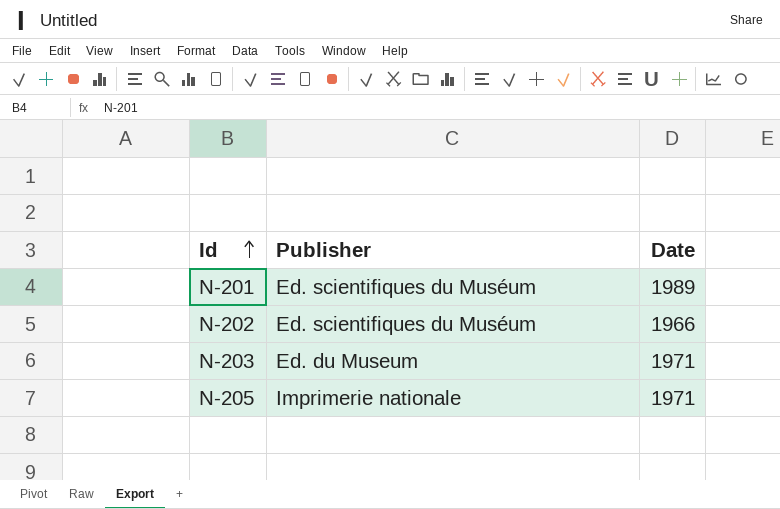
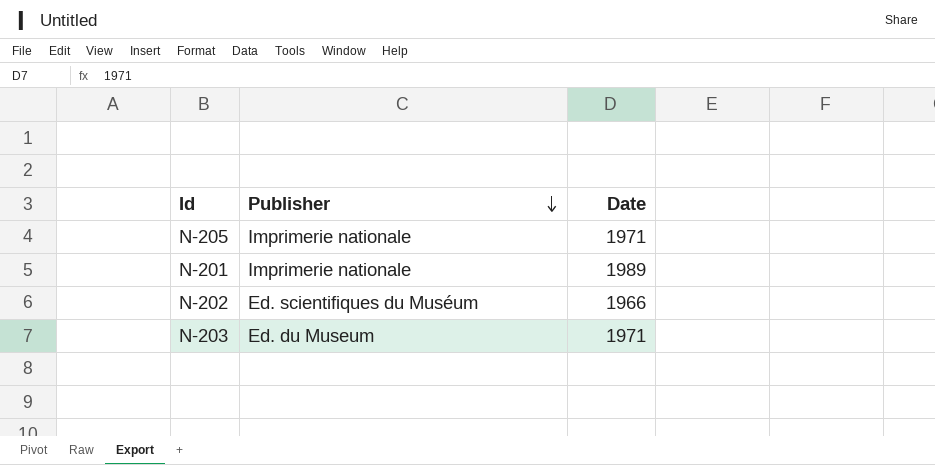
row order: Id ascending -> Publisher descending
N-201 | Publisher: Ed. scientifiques du Muséum -> Imprimerie nationale

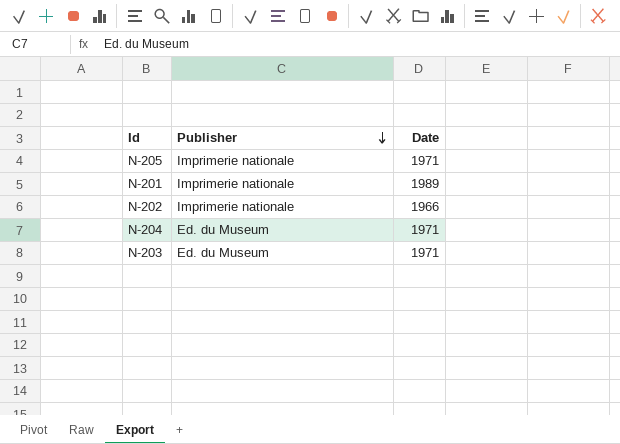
N-202 | Publisher: Ed. scientifiques du Muséum -> Imprimerie nationale
row N-204: none -> Ed. du Museum | 1971

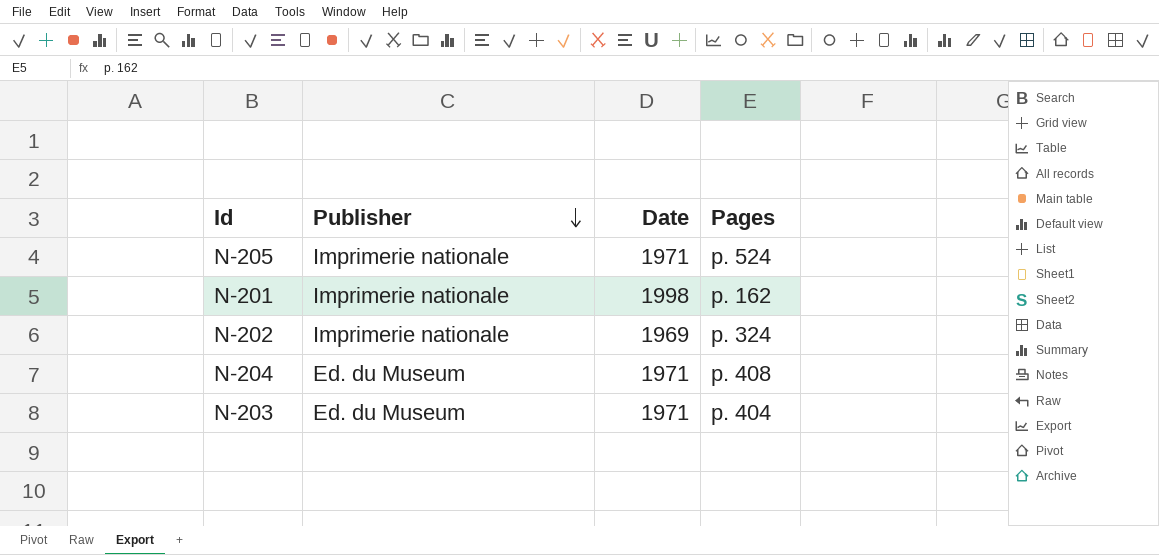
column Pages | position: none -> 4
N-201 | Date: 1989 -> 1998
N-202 | Date: 1966 -> 1969

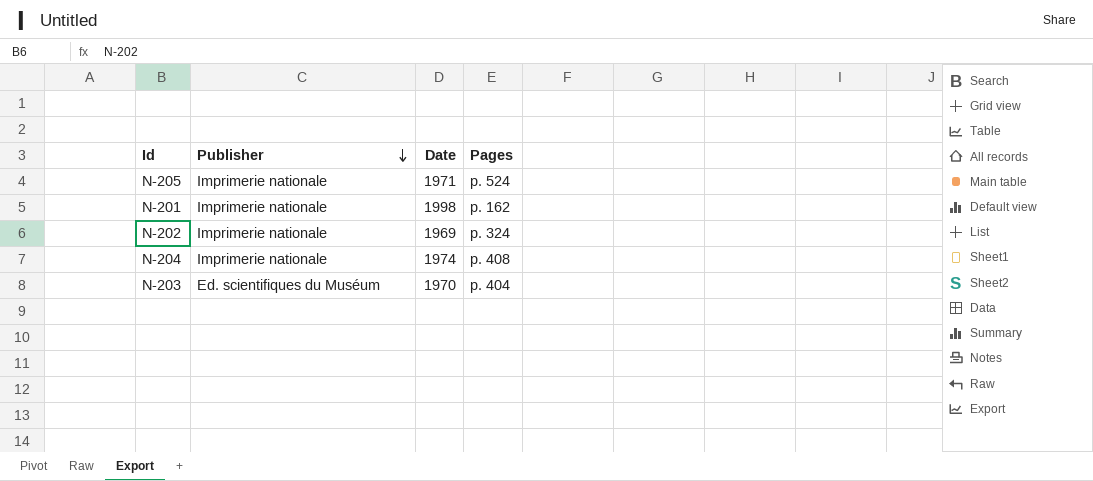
N-204 | Publisher: Ed. du Museum -> Imprimerie nationale
N-204 | Date: 1971 -> 1974
N-203 | Publisher: Ed. du Museum -> Ed. scientifiques du Muséum
N-203 | Date: 1971 -> 1970

